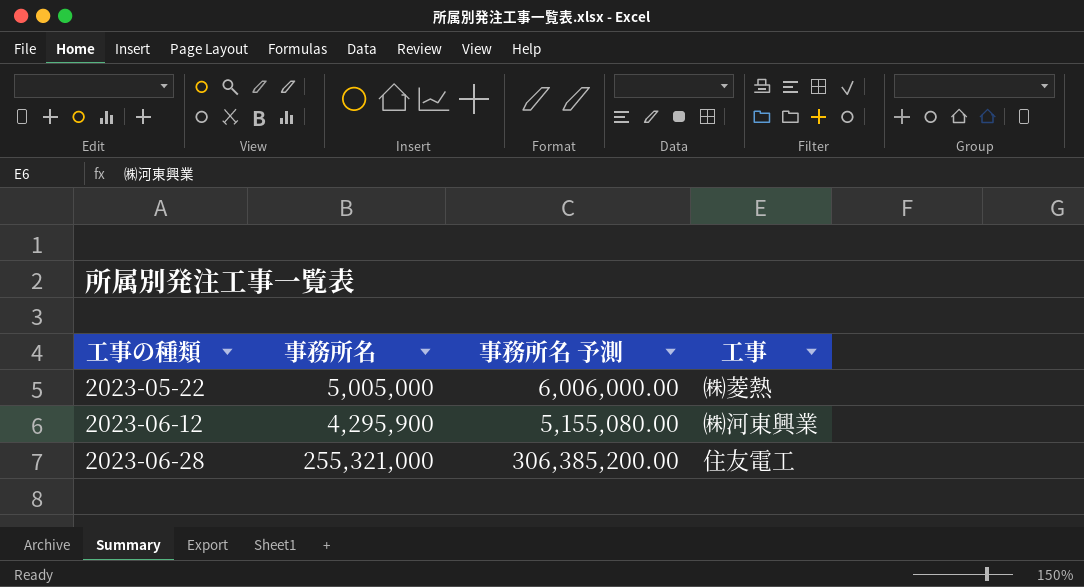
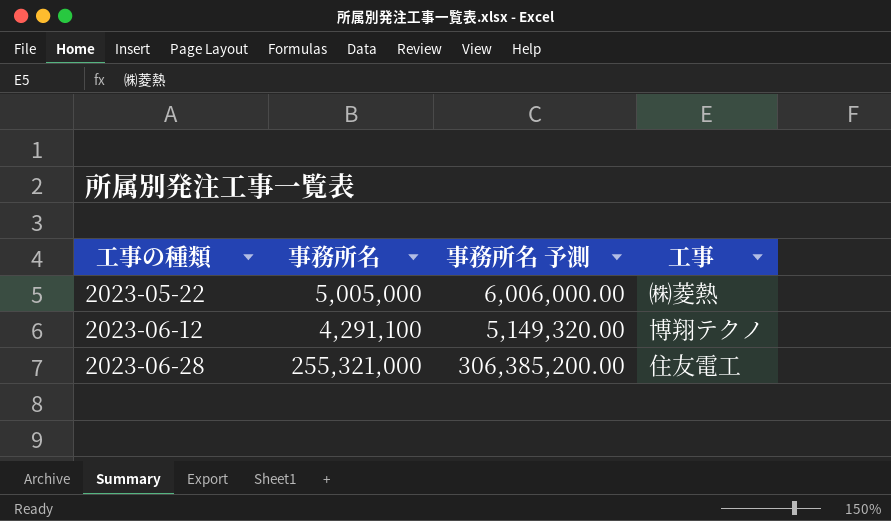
2023-06-12 | 事務所名: 4,295,900 -> 4,291,100
2023-06-12 | 事務所名 予測: 5,155,080.00 -> 5,149,320.00
2023-06-12 | 工事: ㈱河東興業 -> 博翔テクノ

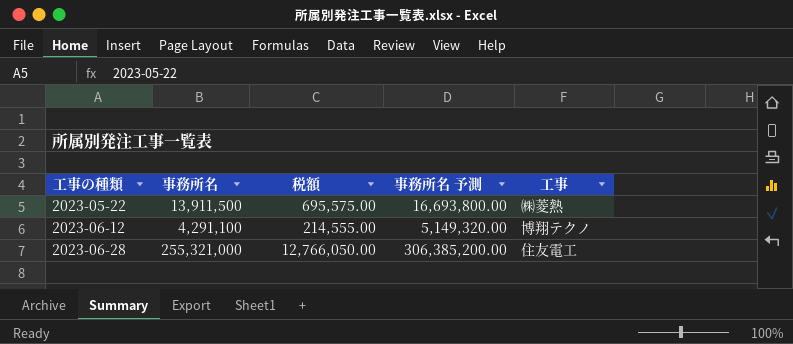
column 税額 | formula: none -> [事務所名] * 0.05
2023-05-22 | 事務所名: 5,005,000 -> 13,911,500
2023-05-22 | 事務所名 予測: 6,006,000.00 -> 16,693,800.00

